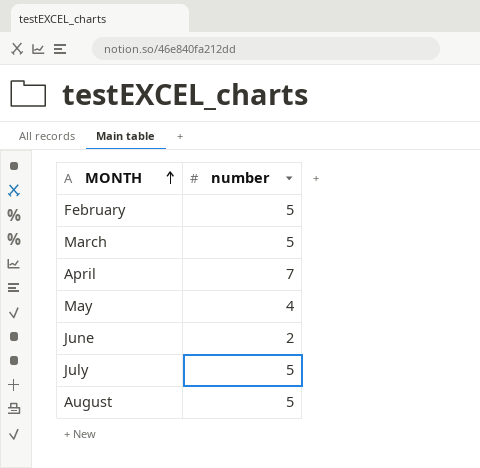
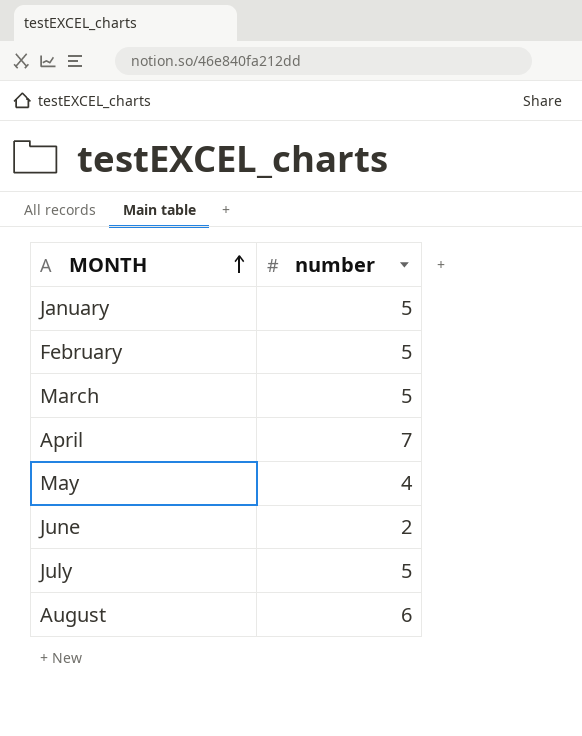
row January: none -> 5
August | number: 5 -> 6

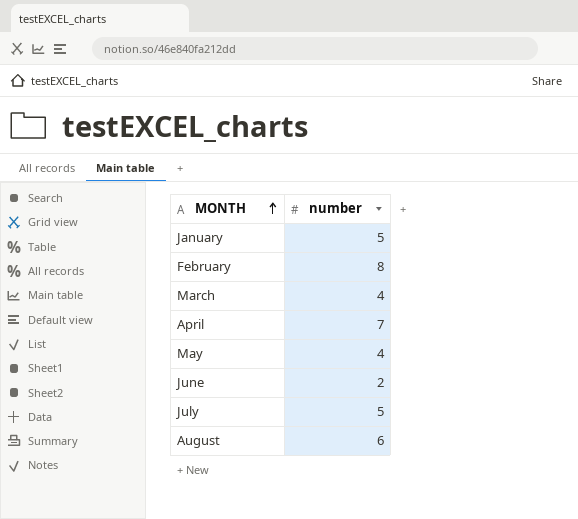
February | number: 5 -> 8
March | number: 5 -> 4

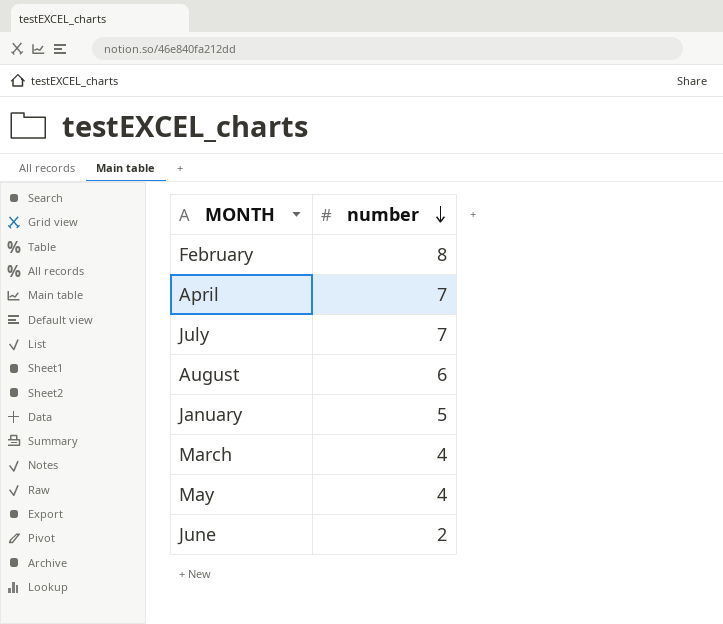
row order: MONTH ascending -> number descending
July | number: 5 -> 7

